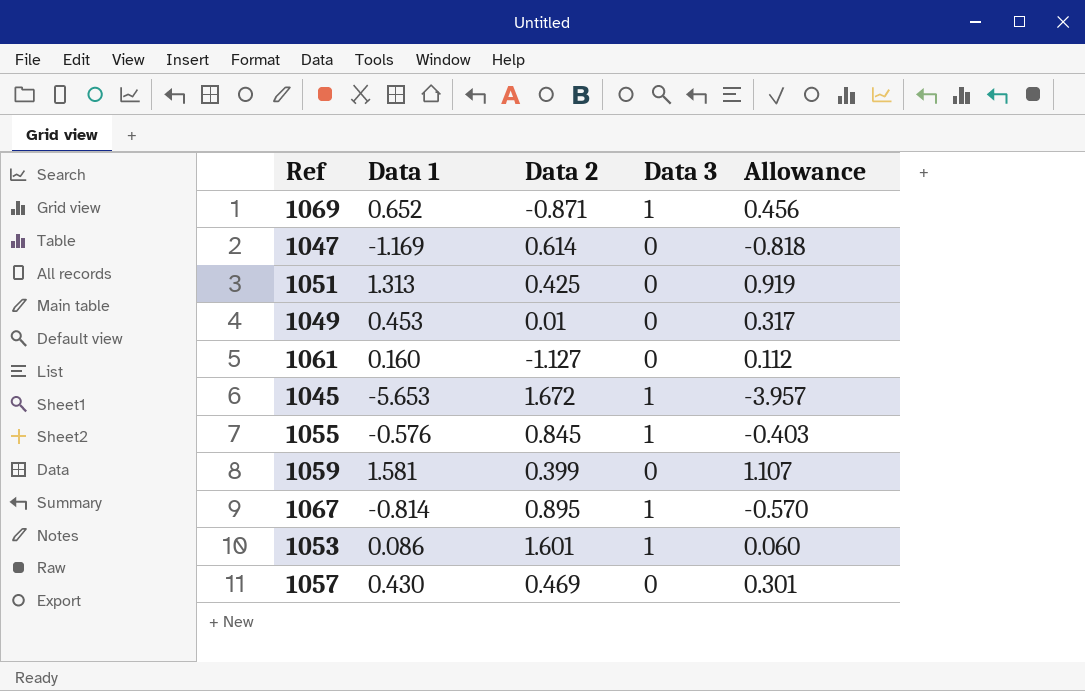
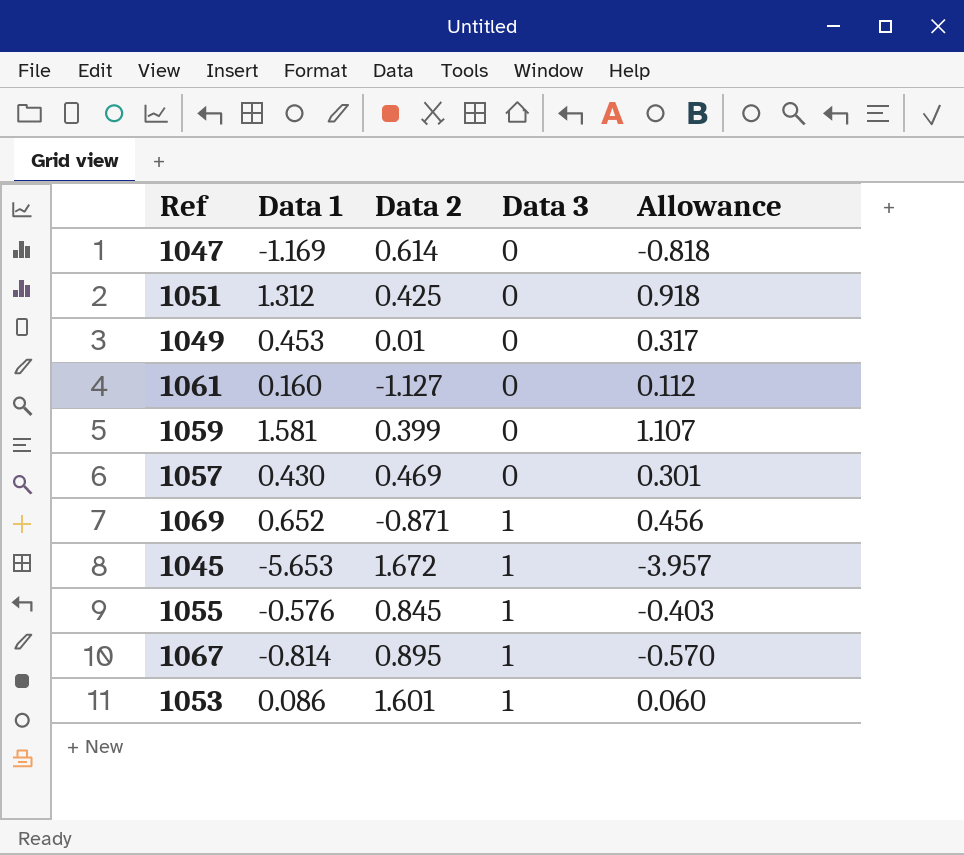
row order: none -> Data 3 ascending
1051 | Data 1: 1.313 -> 1.312
1051 | Allowance: 0.919 -> 0.918

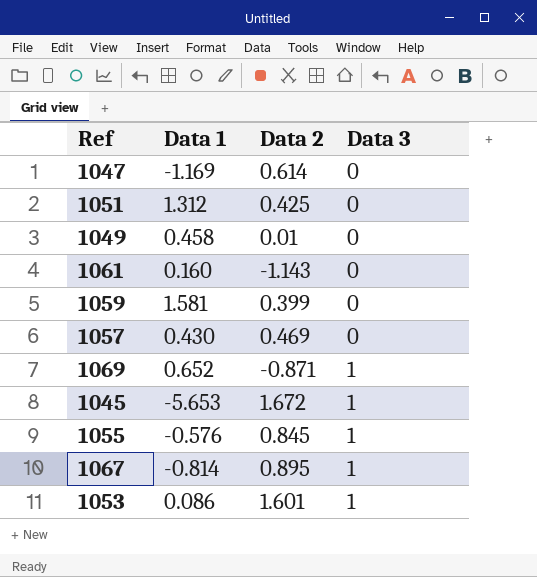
column Allowance | formula: [Data 1] * 0.7 -> none
1049 | Data 1: 0.453 -> 0.458
1061 | Data 2: -1.127 -> -1.143

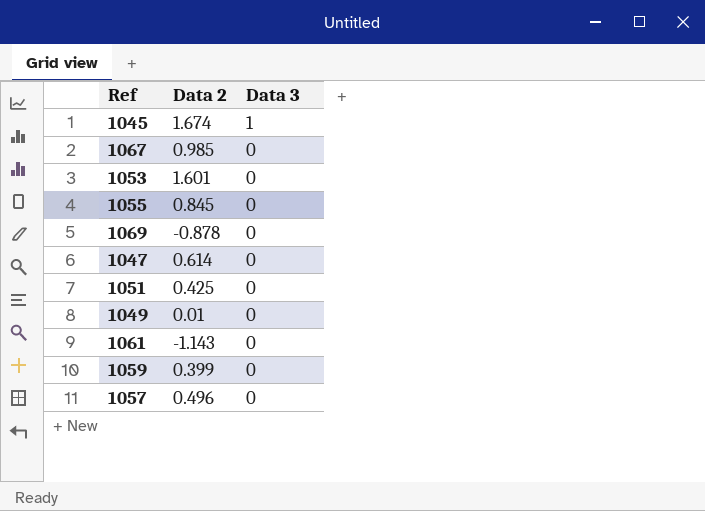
row order: Data 3 ascending -> Data 3 descending
column Data 1 | position: 2 -> none
1045 | Data 2: 1.672 -> 1.674
1067 | Data 2: 0.895 -> 0.985
1067 | Data 3: 1 -> 0
1053 | Data 3: 1 -> 0
1055 | Data 3: 1 -> 0
1069 | Data 2: -0.871 -> -0.878
1069 | Data 3: 1 -> 0
1057 | Data 2: 0.469 -> 0.496

